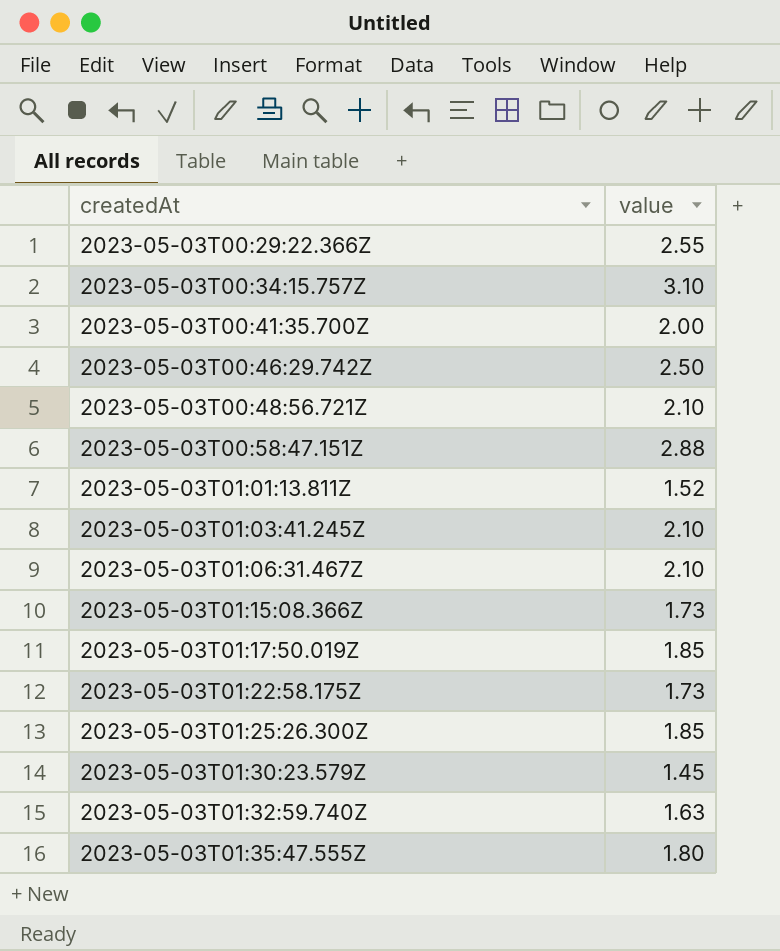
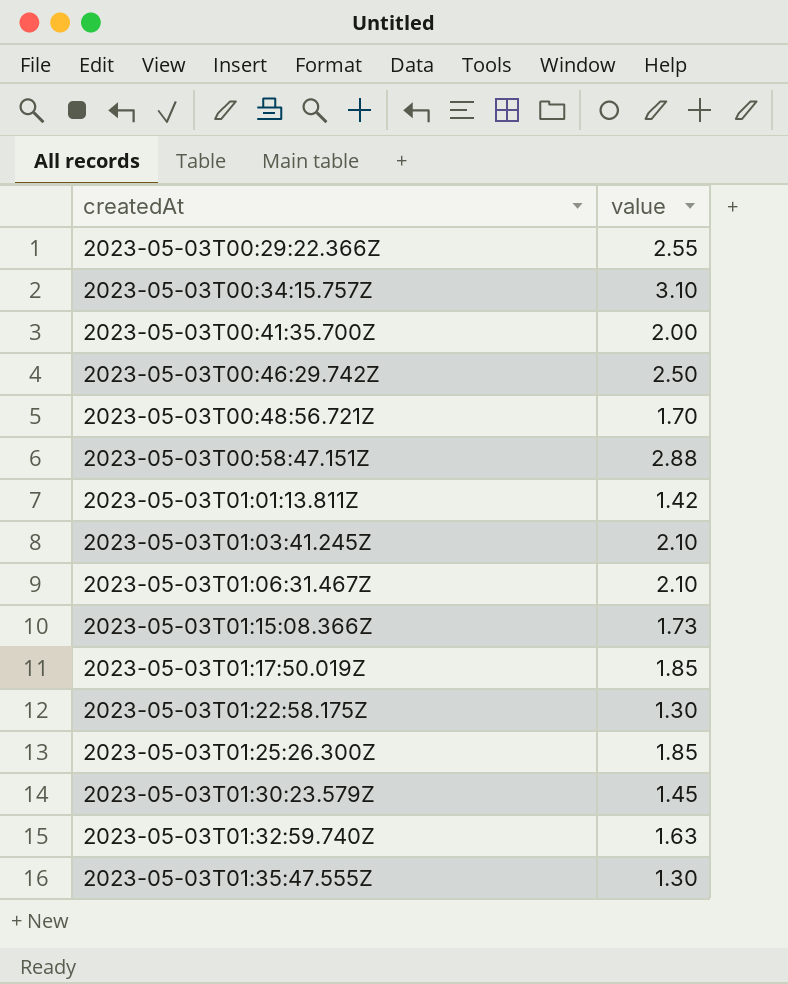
2023-05-03T00:48:56.721Z | value: 2.10 -> 1.70
2023-05-03T01:01:13.811Z | value: 1.52 -> 1.42
2023-05-03T01:22:58.175Z | value: 1.73 -> 1.30
2023-05-03T01:35:47.555Z | value: 1.80 -> 1.30

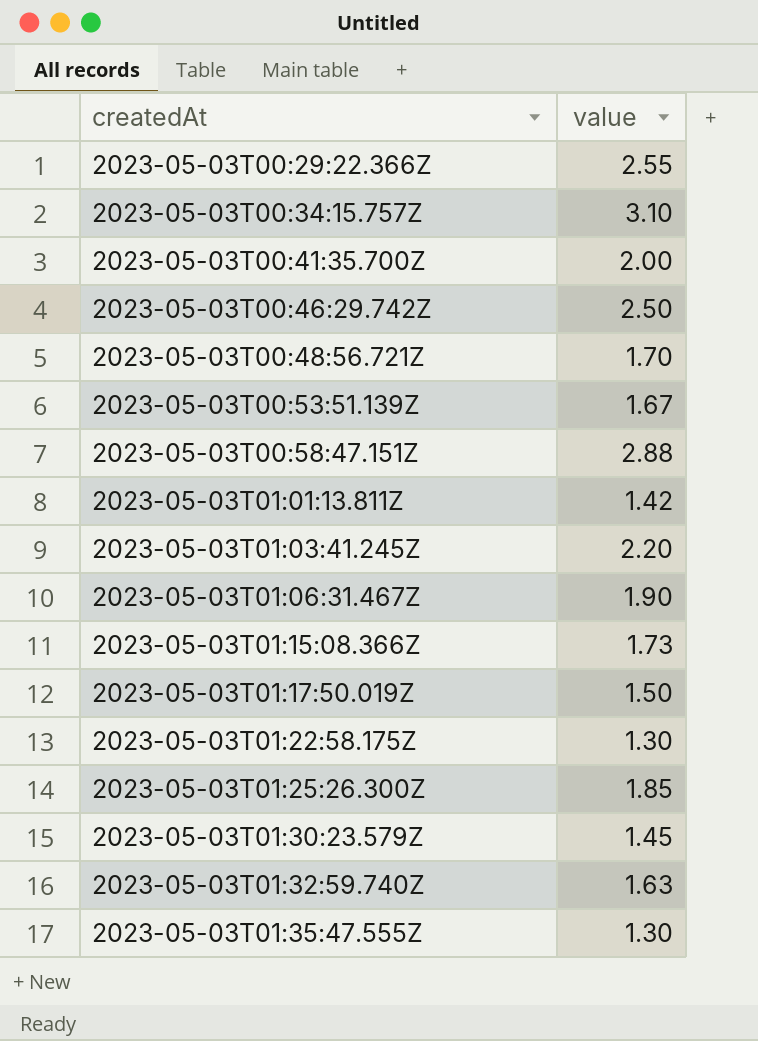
row 2023-05-03T00:53:51.139Z: none -> 1.67
2023-05-03T01:03:41.245Z | value: 2.10 -> 2.20
2023-05-03T01:06:31.467Z | value: 2.10 -> 1.90
2023-05-03T01:17:50.019Z | value: 1.85 -> 1.50

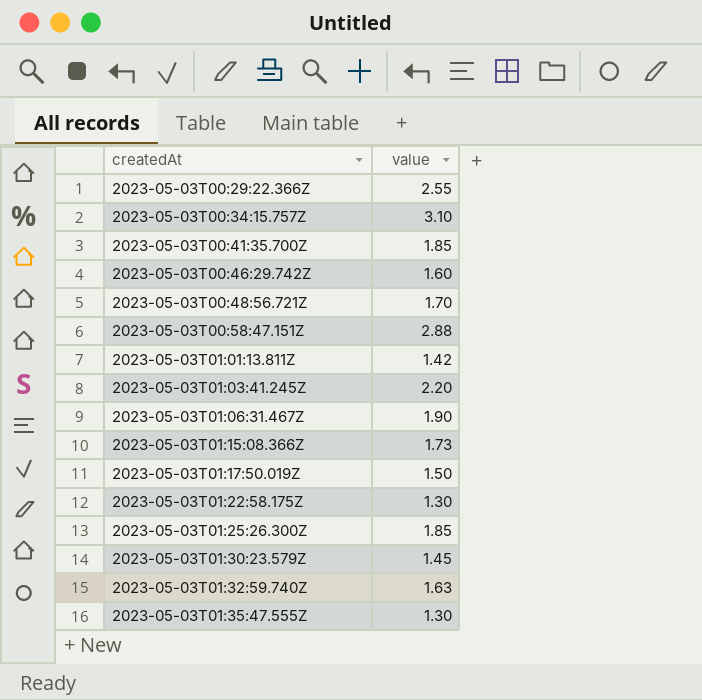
row 2023-05-03T00:53:51.139Z: 1.67 -> none
2023-05-03T00:41:35.700Z | value: 2.00 -> 1.85
2023-05-03T00:46:29.742Z | value: 2.50 -> 1.60

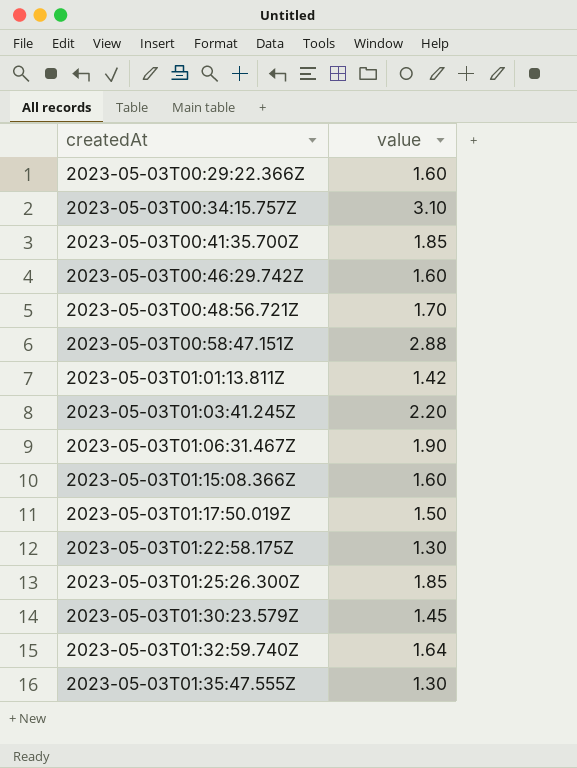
2023-05-03T00:29:22.366Z | value: 2.55 -> 1.60
2023-05-03T01:15:08.366Z | value: 1.73 -> 1.60
2023-05-03T01:32:59.740Z | value: 1.63 -> 1.64

